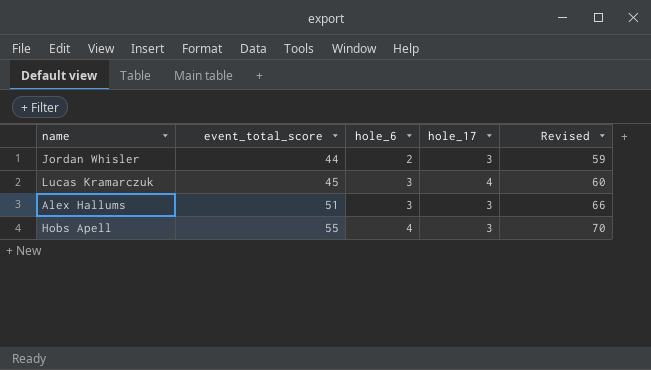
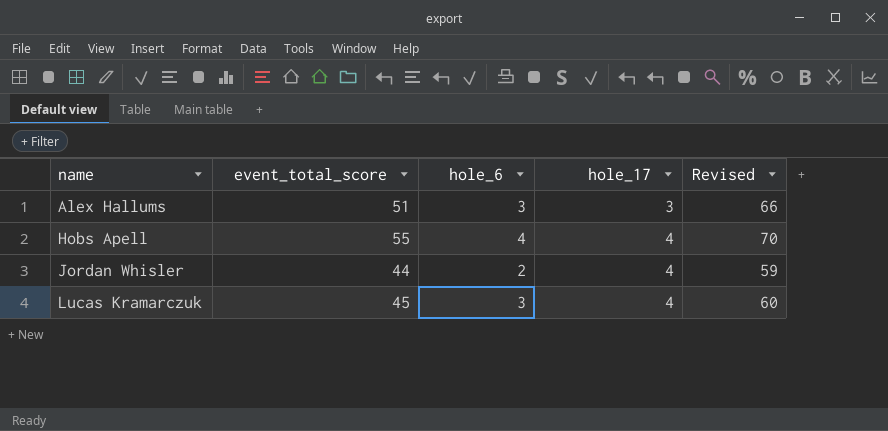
row order: event_total_score ascending -> name ascending
Hobs Apell | hole_17: 3 -> 4
Jordan Whisler | hole_17: 3 -> 4

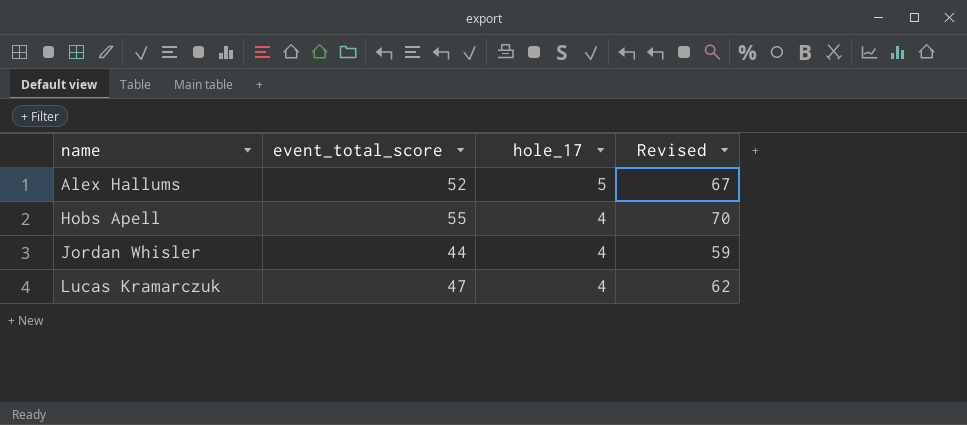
column hole_6 | position: 3 -> none
Alex Hallums | event_total_score: 51 -> 52
Alex Hallums | hole_17: 3 -> 5
Alex Hallums | Revised: 66 -> 67
Lucas Kramarczuk | event_total_score: 45 -> 47
Lucas Kramarczuk | Revised: 60 -> 62

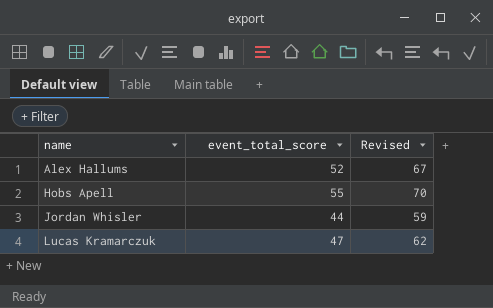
column hole_17 | position: 3 -> none

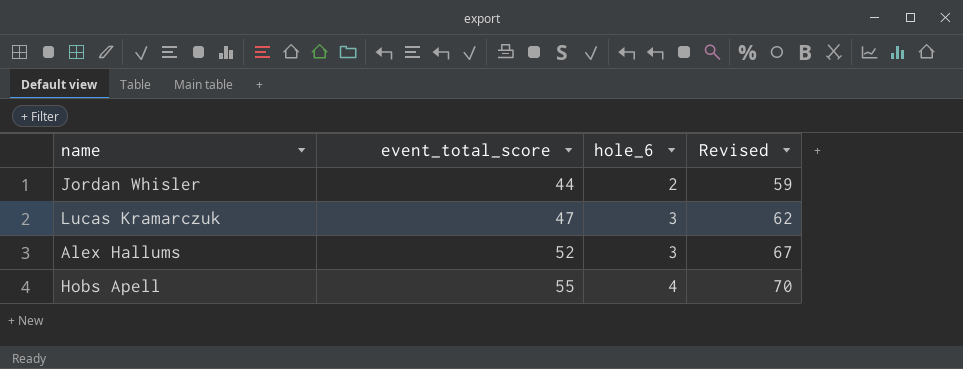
row order: name ascending -> event_total_score ascending
column hole_6 | position: none -> 3

